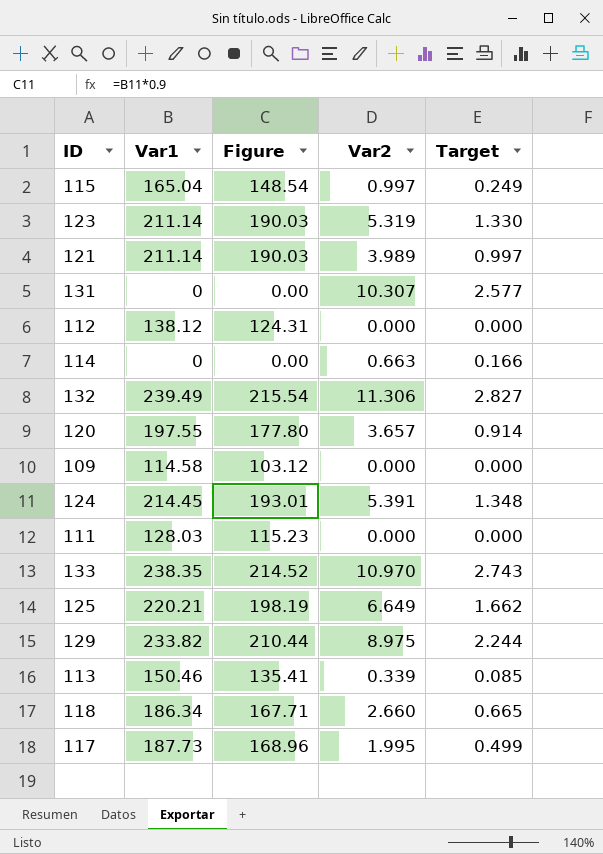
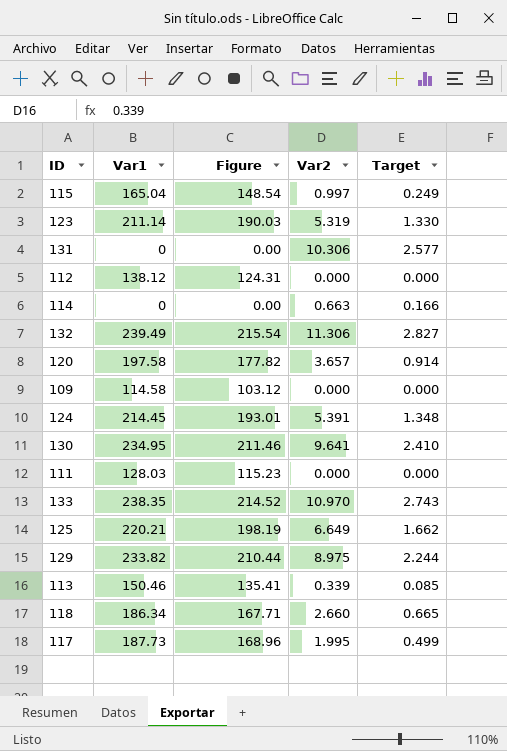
row 121: 211.14 | 190.03 | 3.989 | 0.997 -> none
131 | Var2: 10.307 -> 10.306
120 | Var1: 197.55 -> 197.58
120 | Figure: 177.80 -> 177.82
row 130: none -> 234.95 | 211.46 | 9.641 | 2.410

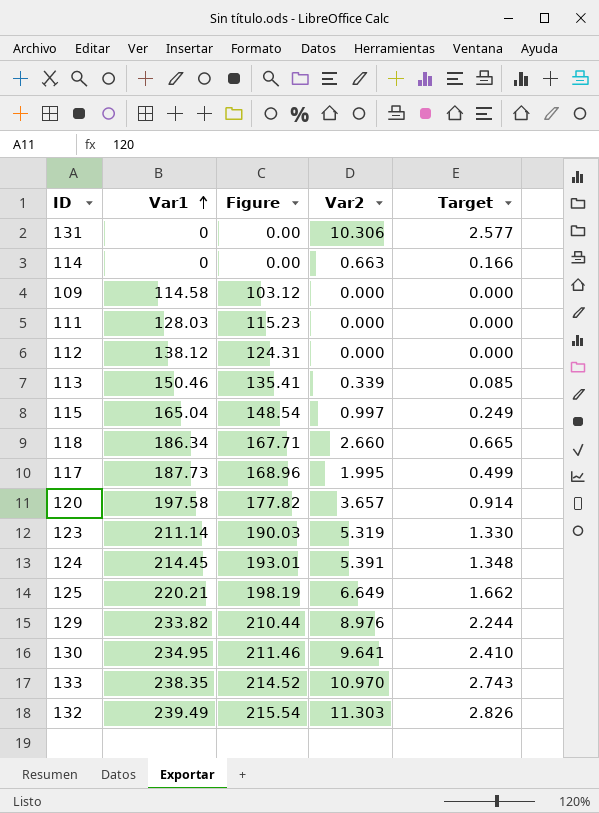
row order: none -> Var1 ascending
129 | Var2: 8.975 -> 8.976
132 | Var2: 11.306 -> 11.303
132 | Target: 2.827 -> 2.826

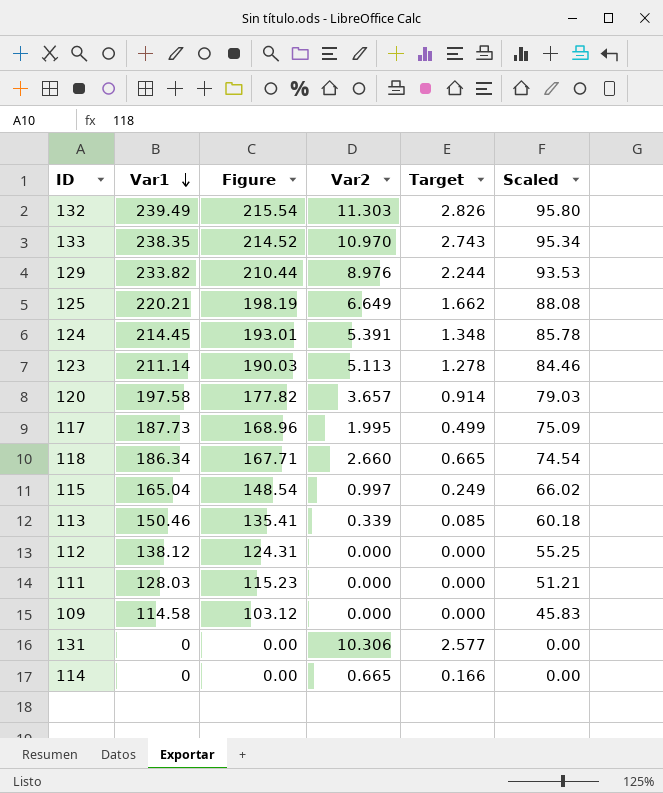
row order: Var1 ascending -> Var1 descending
column Scaled | formula: none -> [Var1] * 0.4
row 130: 234.95 | 211.46 | 9.641 | 2.410 -> none
123 | Var2: 5.319 -> 5.113
123 | Target: 1.330 -> 1.278
114 | Var2: 0.663 -> 0.665

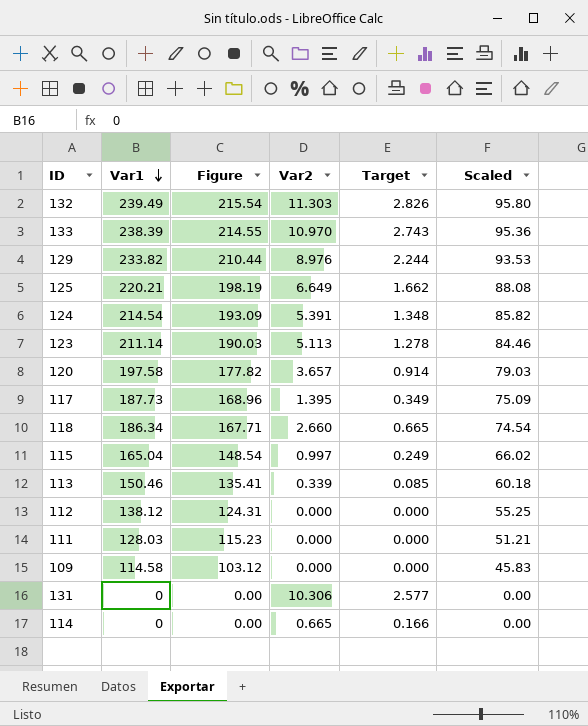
133 | Var1: 238.35 -> 238.39
133 | Figure: 214.52 -> 214.55
133 | Scaled: 95.34 -> 95.36
124 | Var1: 214.45 -> 214.54
124 | Figure: 193.01 -> 193.09
124 | Scaled: 85.78 -> 85.82
117 | Var2: 1.995 -> 1.395
117 | Target: 0.499 -> 0.349

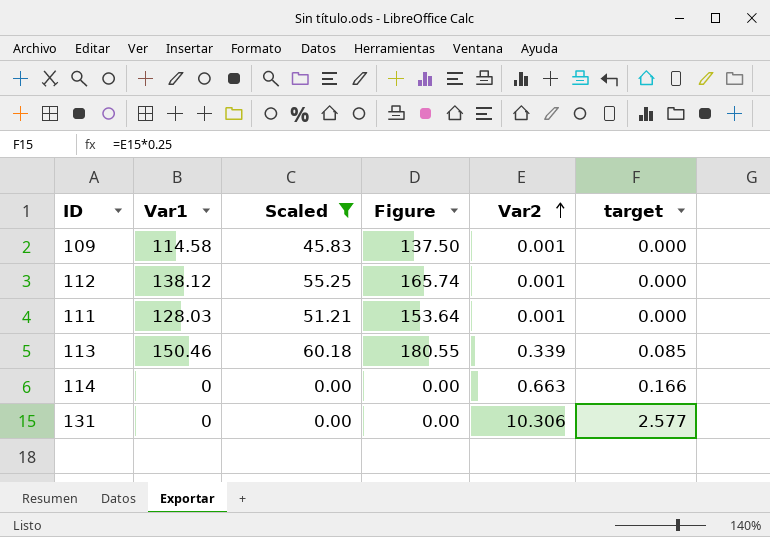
filter: none -> Scaled <= 60.18
row order: Var1 descending -> Var2 ascending
column Scaled | position: 6 -> 3
column Figure | formula: [Var1] * 0.9 -> [Var1] * 1.2
column name: Target -> target
109 | Var2: 0.000 -> 0.001
112 | Var2: 0.000 -> 0.001
111 | Var2: 0.000 -> 0.001
114 | Var2: 0.665 -> 0.663

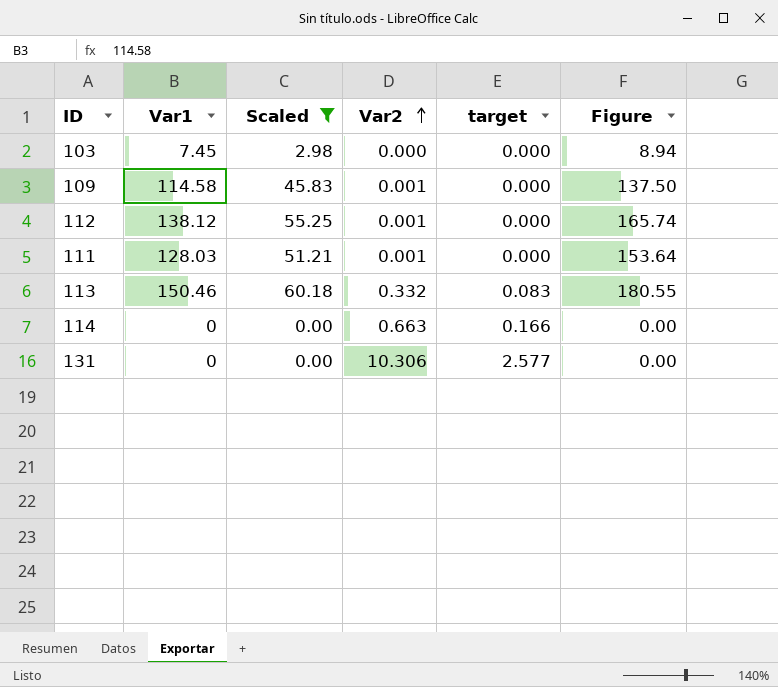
column Figure | position: 4 -> 6
row 103: none -> 7.45 | 2.98 | 0.000 | 0.000 | 8.94
113 | Var2: 0.339 -> 0.332
113 | target: 0.085 -> 0.083

